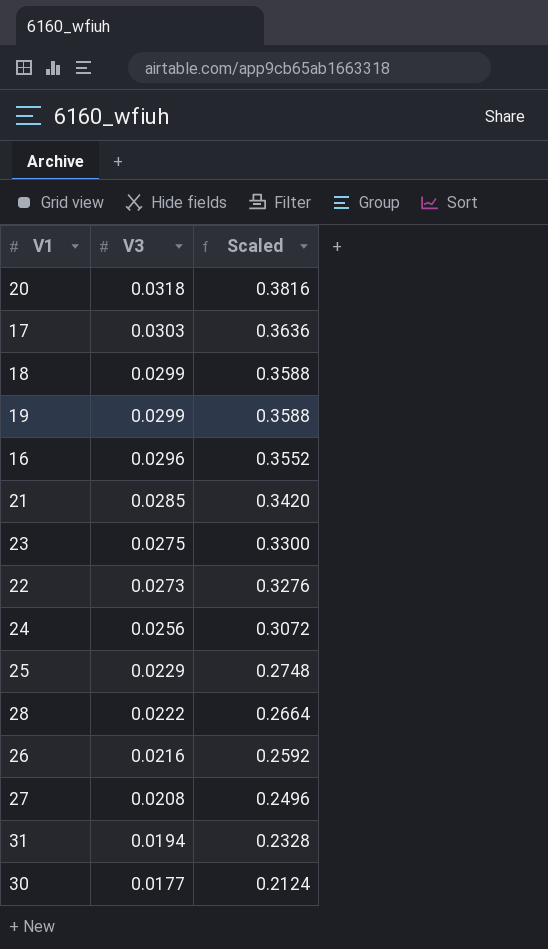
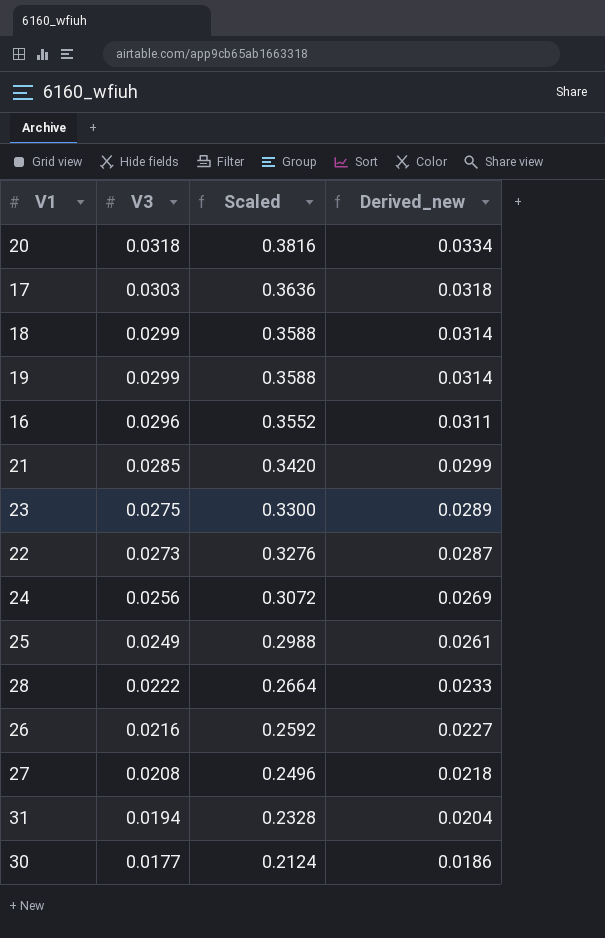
column Derived_new | formula: none -> [V3] * 1.05
25 | V3: 0.0229 -> 0.0249
25 | Scaled: 0.2748 -> 0.2988

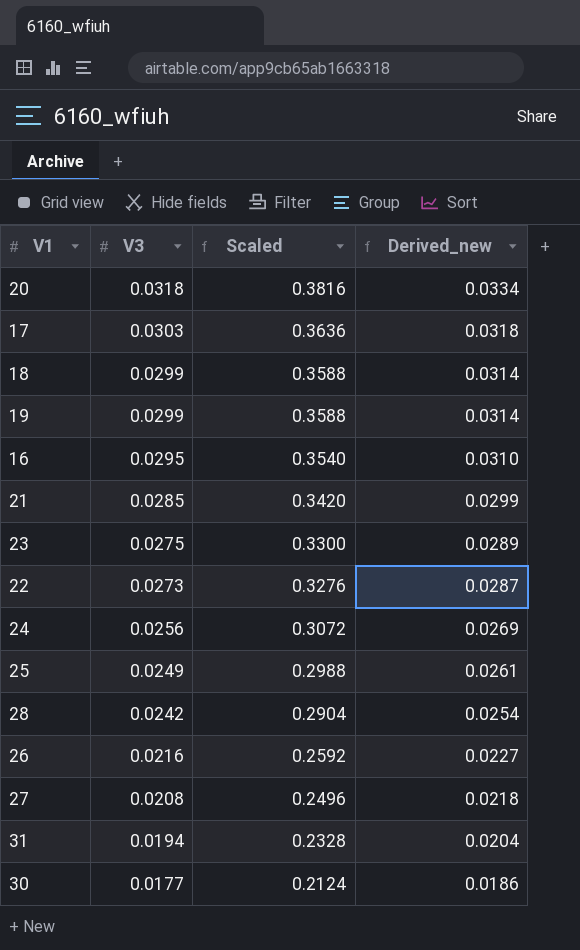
16 | V3: 0.0296 -> 0.0295
16 | Scaled: 0.3552 -> 0.3540
16 | Derived_new: 0.0311 -> 0.0310
28 | V3: 0.0222 -> 0.0242
28 | Scaled: 0.2664 -> 0.2904
28 | Derived_new: 0.0233 -> 0.0254

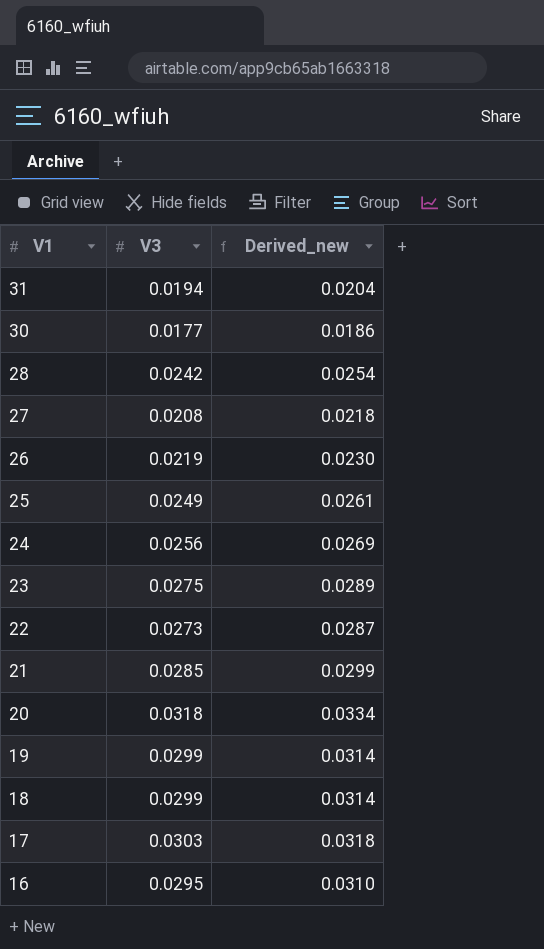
row order: V3 descending -> V1 descending
column Scaled | formula: [V3] * 12 -> none
26 | V3: 0.0216 -> 0.0219
26 | Derived_new: 0.0227 -> 0.0230

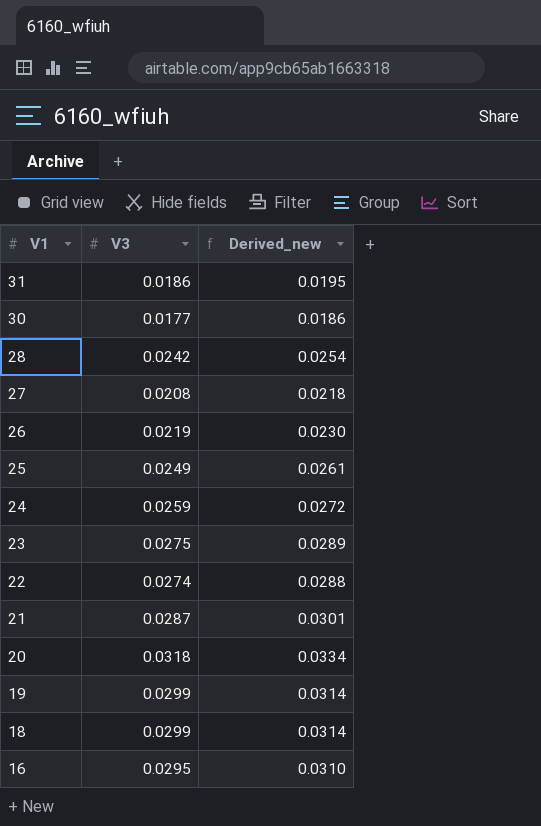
row 17: 0.0303 | 0.0318 -> none
31 | V3: 0.0194 -> 0.0186
31 | Derived_new: 0.0204 -> 0.0195
24 | V3: 0.0256 -> 0.0259
24 | Derived_new: 0.0269 -> 0.0272
22 | V3: 0.0273 -> 0.0274
22 | Derived_new: 0.0287 -> 0.0288
21 | V3: 0.0285 -> 0.0287
21 | Derived_new: 0.0299 -> 0.0301

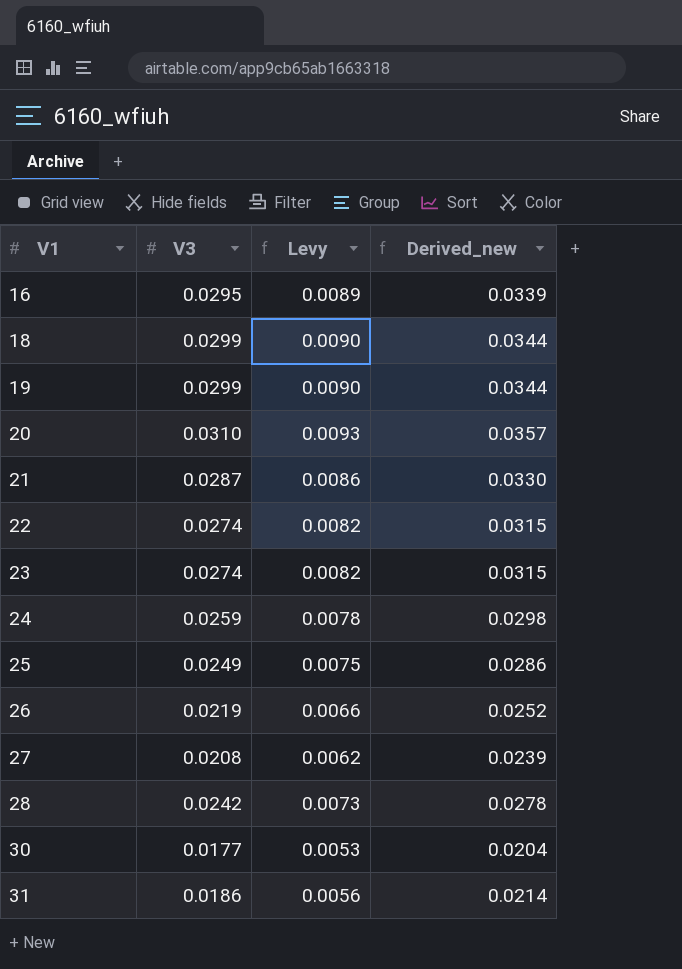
row order: V1 descending -> V1 ascending
column Levy | formula: none -> [V3] * 0.3
column Derived_new | formula: [V3] * 1.05 -> [V3] * 1.15
20 | V3: 0.0318 -> 0.0310
23 | V3: 0.0275 -> 0.0274

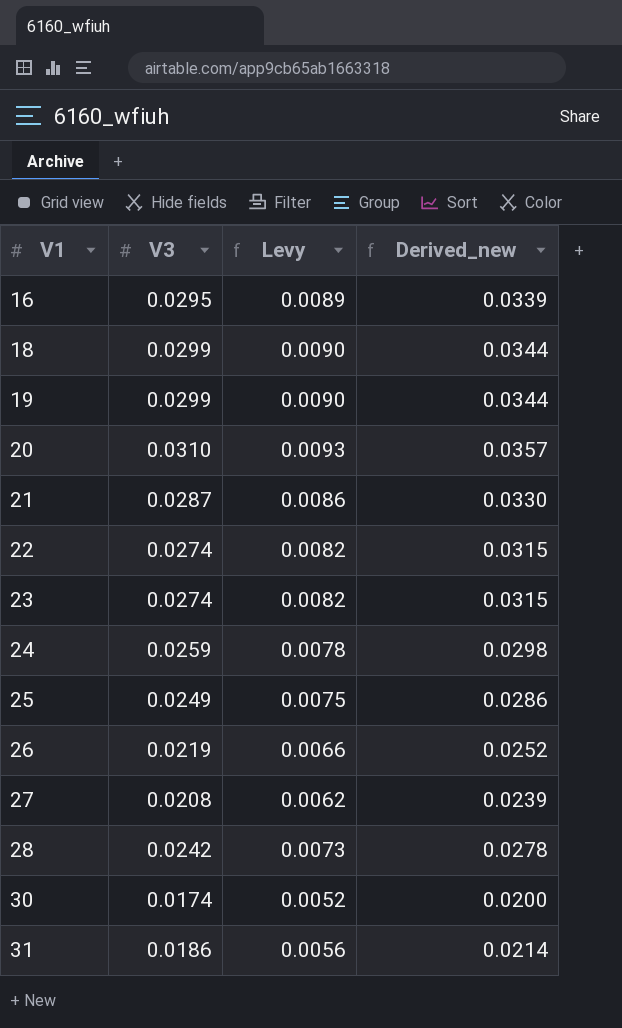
30 | V3: 0.0177 -> 0.0174
30 | Levy: 0.0053 -> 0.0052
30 | Derived_new: 0.0204 -> 0.0200

